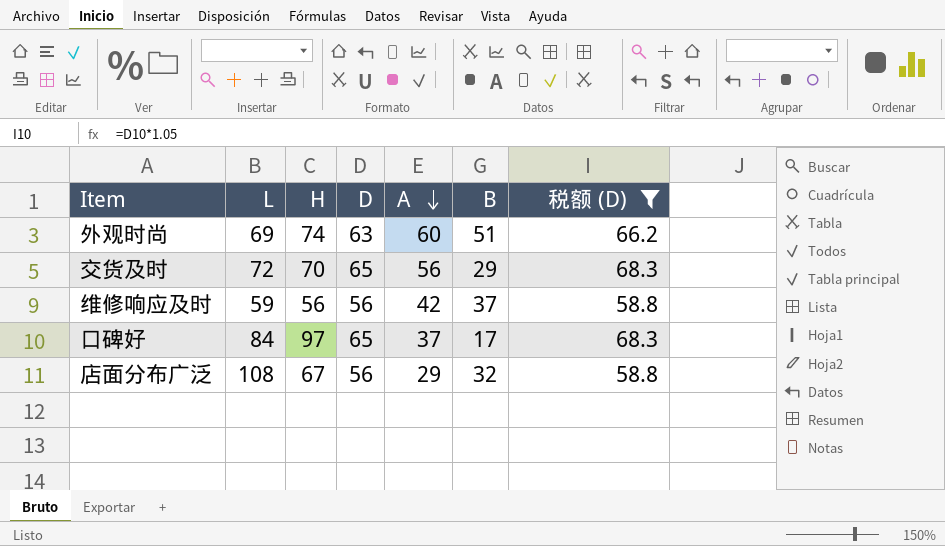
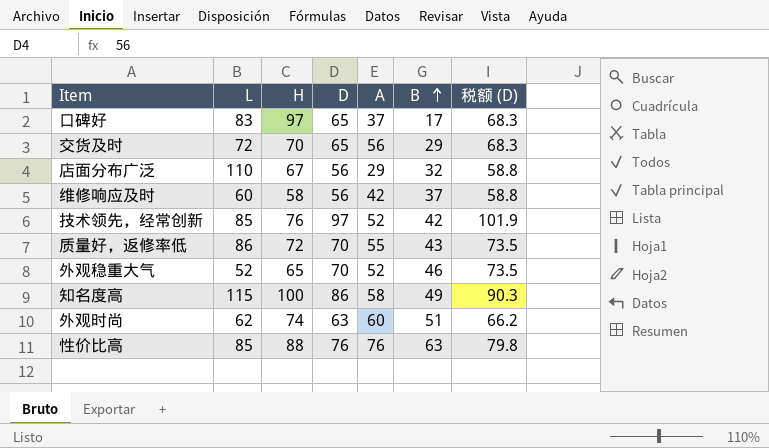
filter: 税额 (D) <= 68.3 -> none
row order: A descending -> B ascending
口碑好 | L: 84 -> 83
店面分布广泛 | L: 108 -> 110
维修响应及时 | L: 59 -> 60
维修响应及时 | H: 56 -> 58
外观时尚 | L: 69 -> 62

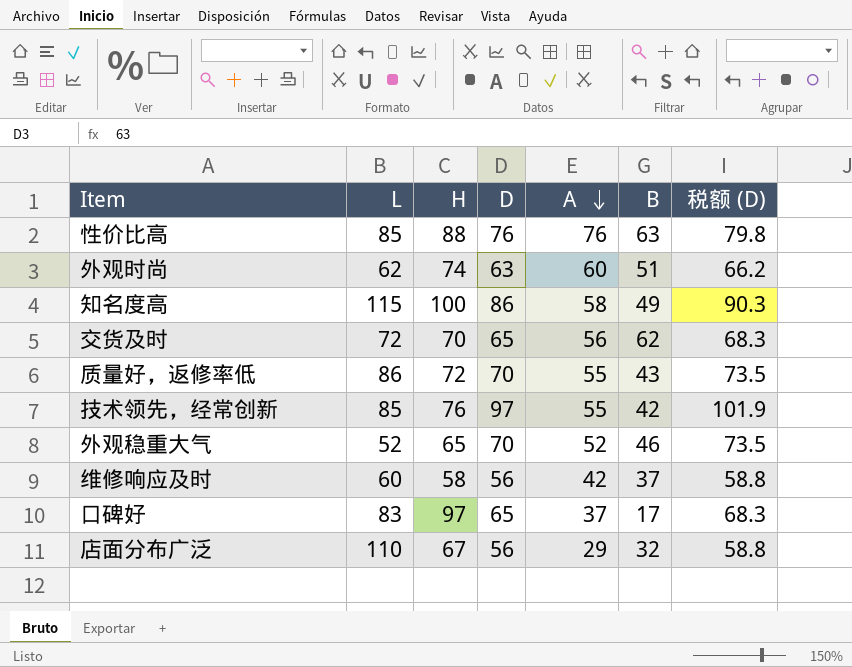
row order: B ascending -> A descending
交货及时 | B: 29 -> 62
技术领先，经常创新 | A: 52 -> 55

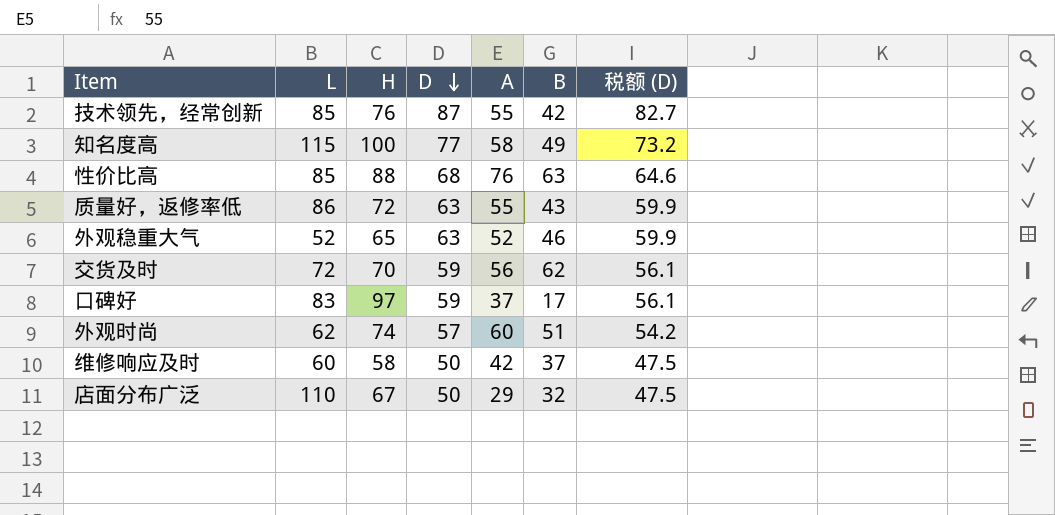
row order: A descending -> D descending
column 税额 (D) | formula: [D] * 1.05 -> [D] * 0.95
技术领先，经常创新 | D: 97 -> 87
知名度高 | D: 86 -> 77
性价比高 | D: 76 -> 68
质量好，返修率低 | D: 70 -> 63
外观稳重大气 | D: 70 -> 63
交货及时 | D: 65 -> 59
口碑好 | D: 65 -> 59
外观时尚 | D: 63 -> 57
维修响应及时 | D: 56 -> 50
店面分布广泛 | D: 56 -> 50

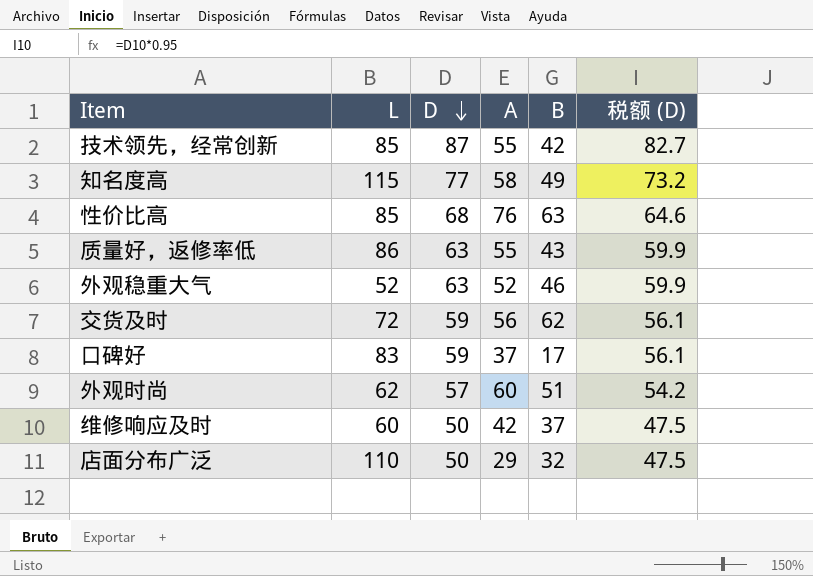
column H | position: 3 -> none

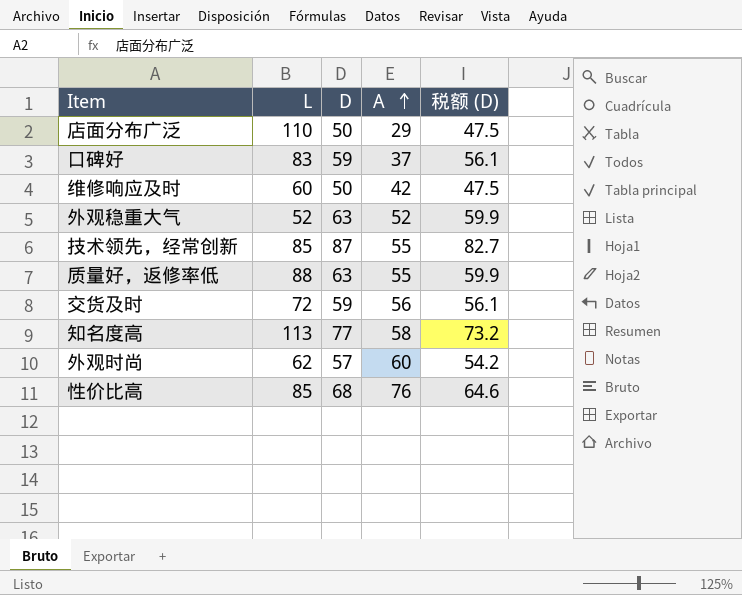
row order: D descending -> A ascending
column B | position: 5 -> none
质量好，返修率低 | L: 86 -> 88
知名度高 | L: 115 -> 113

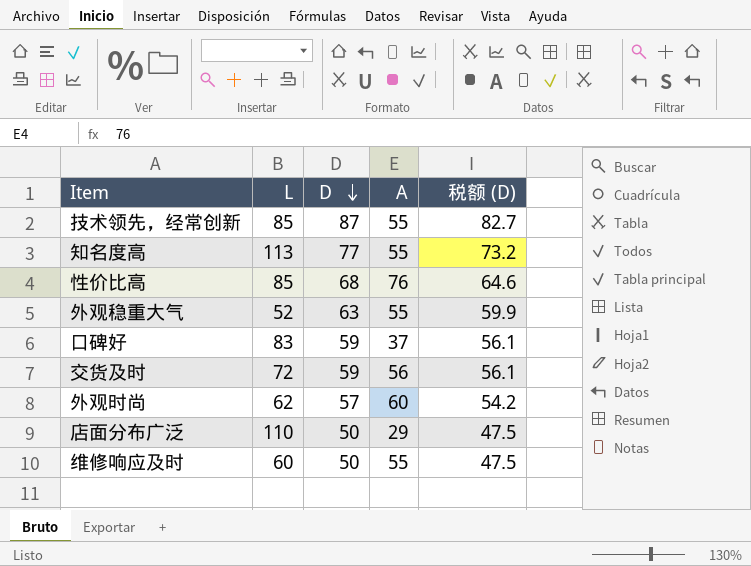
row order: A ascending -> D descending
row 质量好，返修率低: 88 | 63 | 55 | 59.9 -> none
知名度高 | A: 58 -> 55
外观稳重大气 | A: 52 -> 55
维修响应及时 | A: 42 -> 55

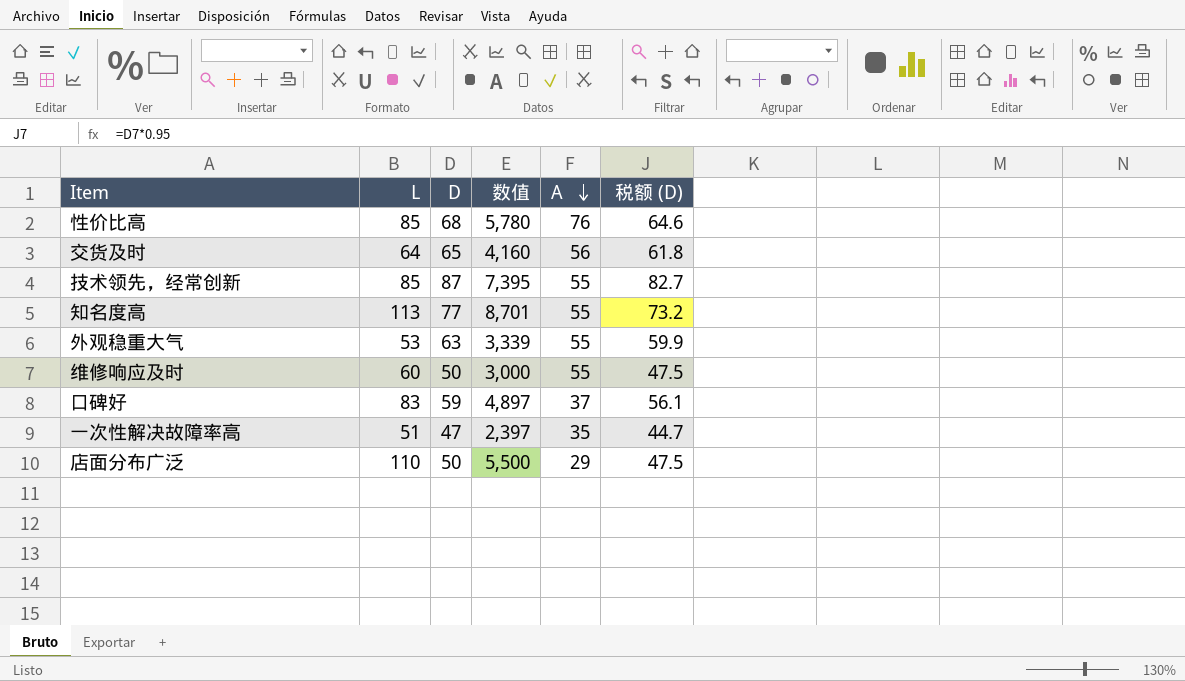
row order: D descending -> A descending
column 数值 | formula: none -> [L] * [D]
row 外观时尚: 62 | 57 | 60 | 54.2 -> none
交货及时 | L: 72 -> 64
交货及时 | D: 59 -> 65
交货及时 | 税额 (D): 56.1 -> 61.8
外观稳重大气 | L: 52 -> 53
row 一次性解决故障率高: none -> 51 | 47 | 2,397 | 35 | 44.7

